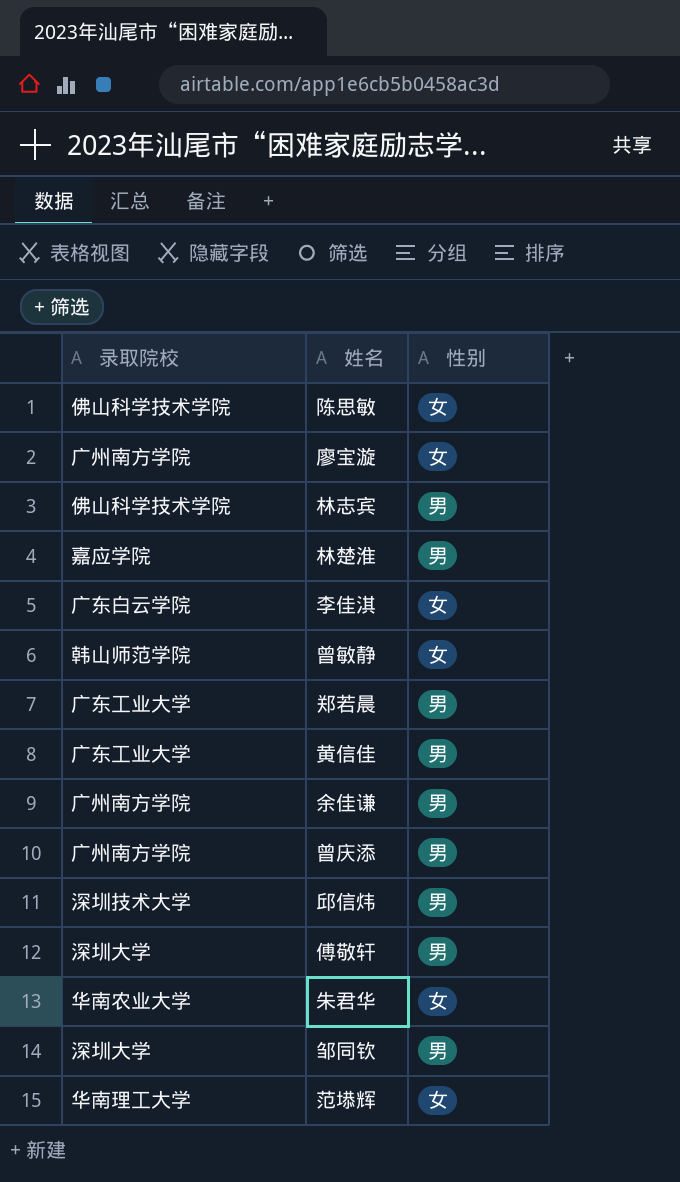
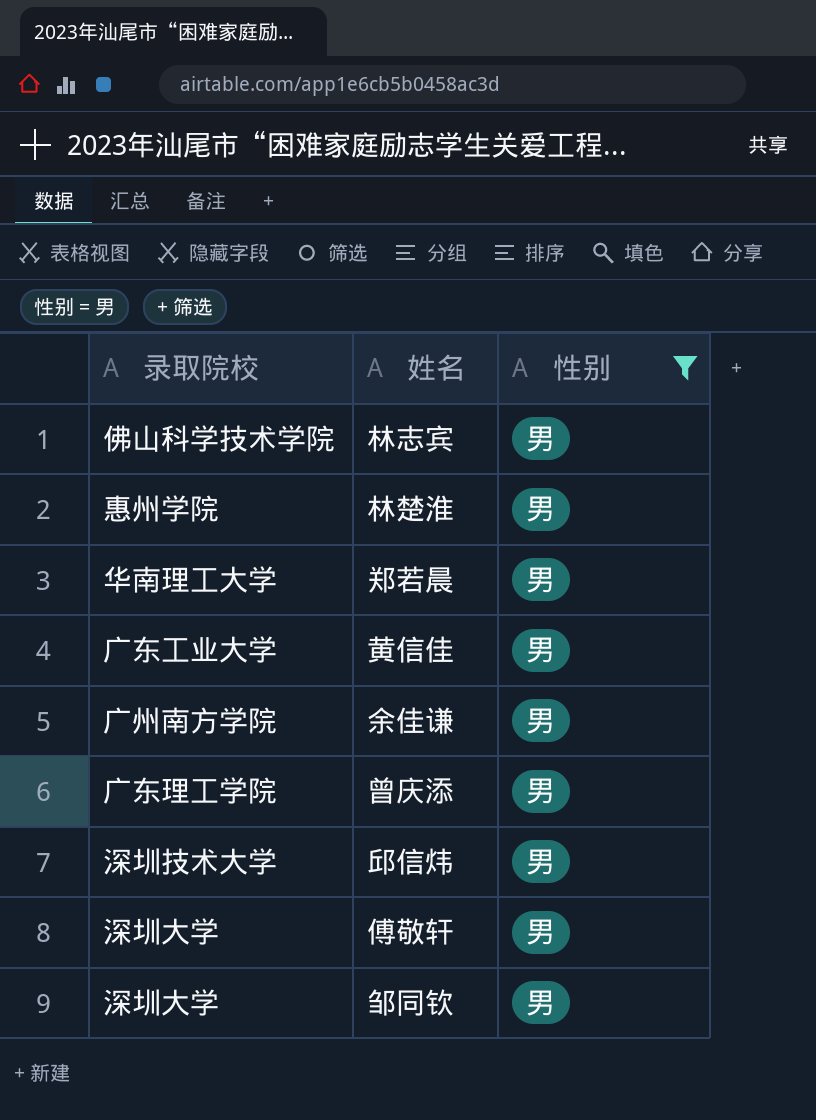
filter: none -> 性别 = 男
林楚淮 | 录取院校: 嘉应学院 -> 惠州学院
郑若晨 | 录取院校: 广东工业大学 -> 华南理工大学
曾庆添 | 录取院校: 广州南方学院 -> 广东理工学院

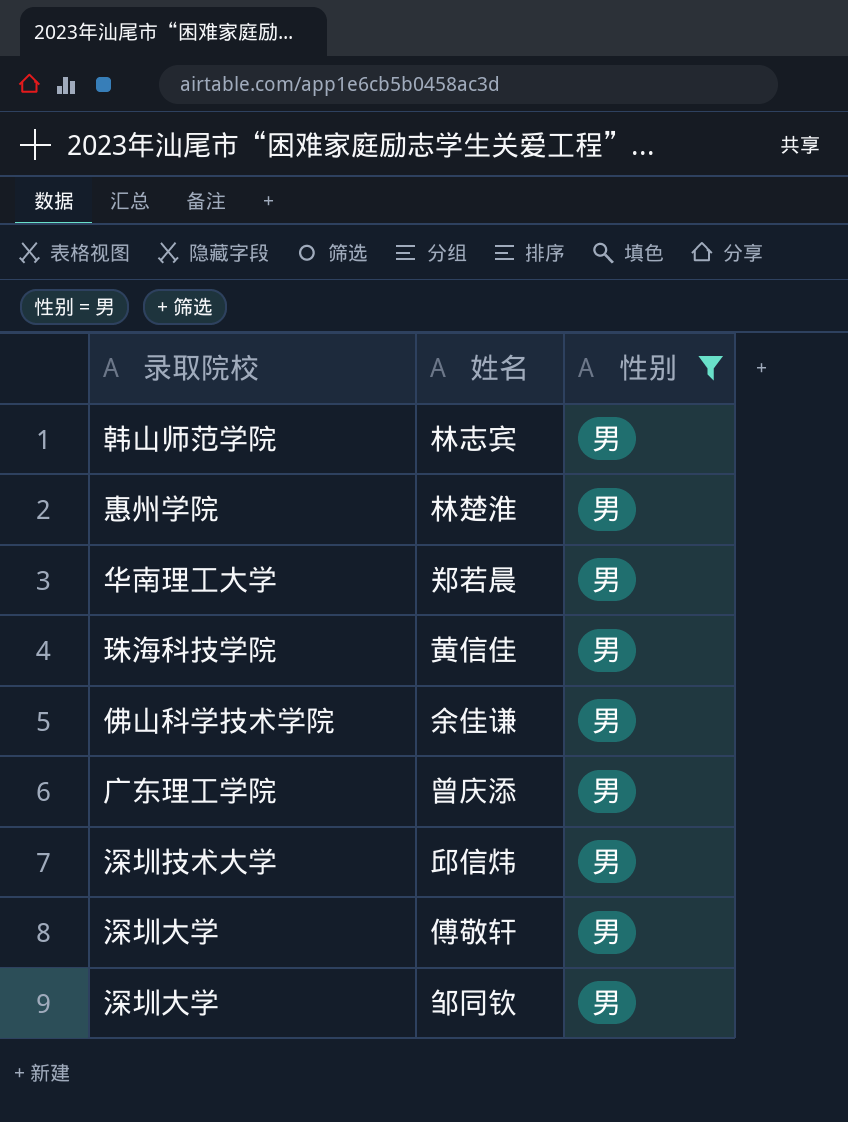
林志宾 | 录取院校: 佛山科学技术学院 -> 韩山师范学院
黄信佳 | 录取院校: 广东工业大学 -> 珠海科技学院
余佳谦 | 录取院校: 广州南方学院 -> 佛山科学技术学院

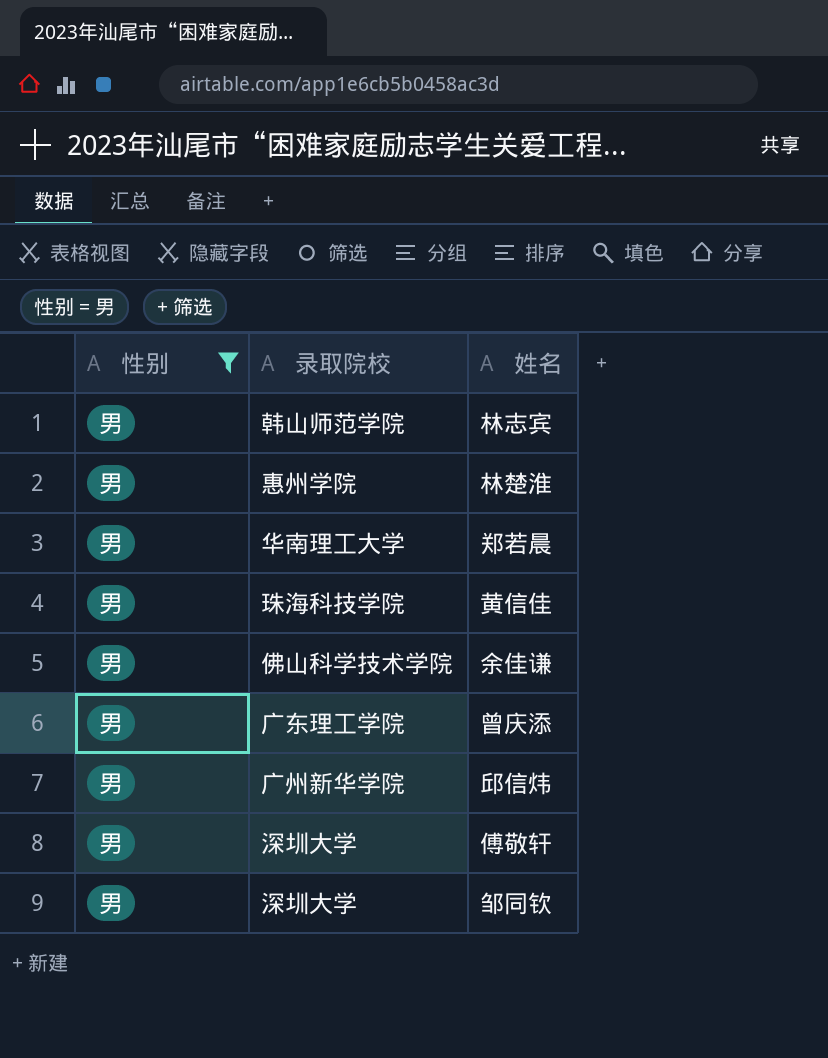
column 性别 | position: 3 -> 1
邱信炜 | 录取院校: 深圳技术大学 -> 广州新华学院

